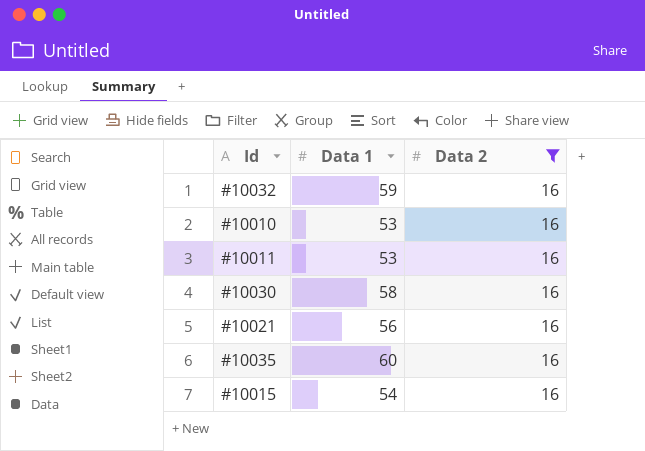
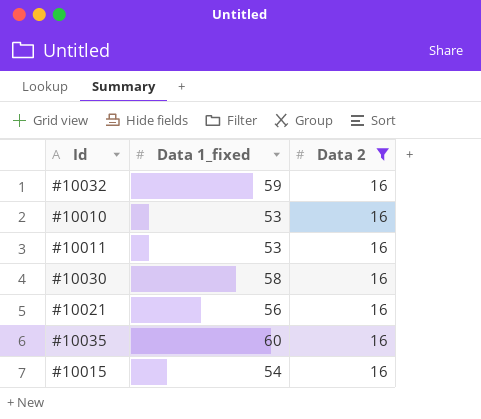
column name: Data 1 -> Data 1_fixed

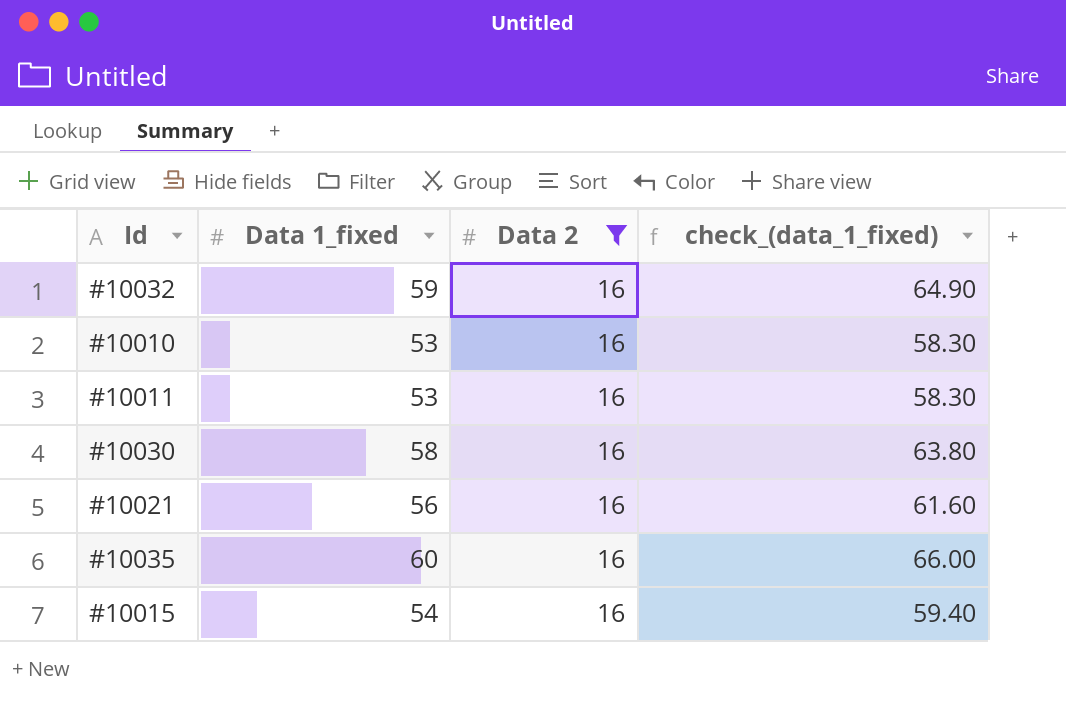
column check_(data_1_fixed) | formula: none -> [Data 1_fixed] * 1.1

